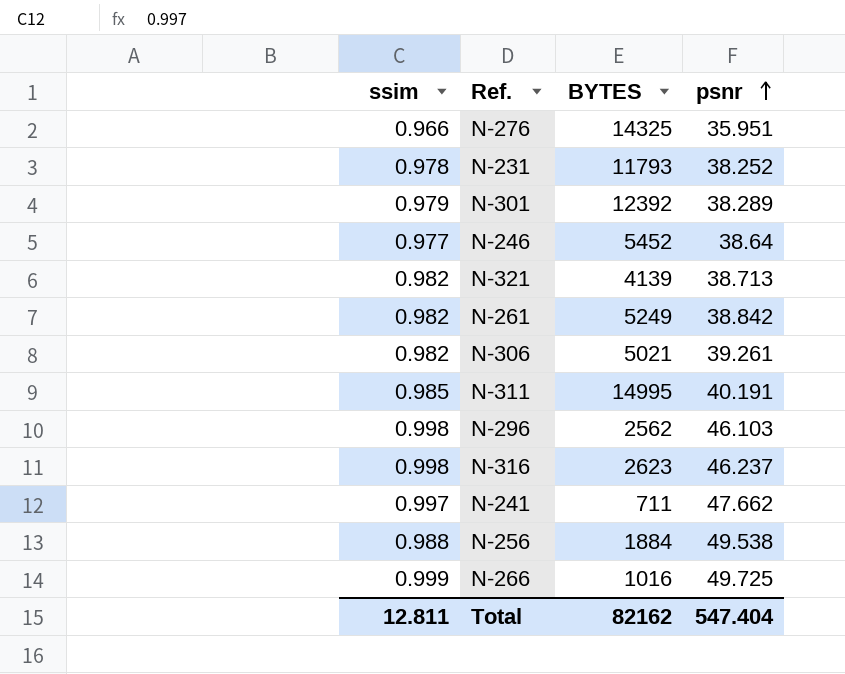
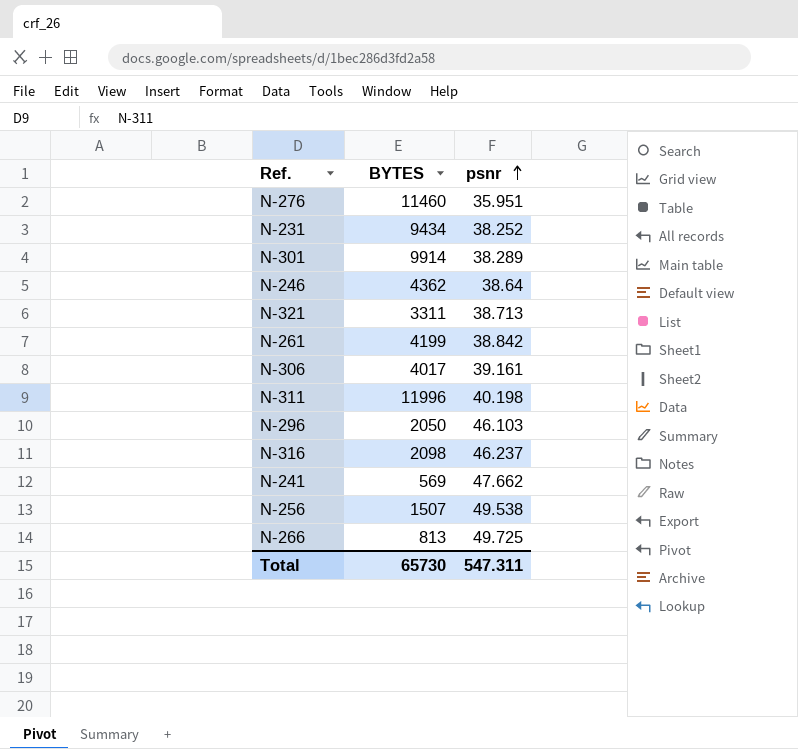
column ssim | position: 1 -> none
N-276 | BYTES: 14325 -> 11460
N-231 | BYTES: 11793 -> 9434
N-301 | BYTES: 12392 -> 9914
N-246 | BYTES: 5452 -> 4362
N-321 | BYTES: 4139 -> 3311
N-261 | BYTES: 5249 -> 4199
N-306 | BYTES: 5021 -> 4017
N-306 | psnr: 39.261 -> 39.161
N-311 | BYTES: 14995 -> 11996
N-311 | psnr: 40.191 -> 40.198
N-296 | BYTES: 2562 -> 2050
N-316 | BYTES: 2623 -> 2098
N-241 | BYTES: 711 -> 569
N-256 | BYTES: 1884 -> 1507
N-266 | BYTES: 1016 -> 813
Total | BYTES: 82162 -> 65730
Total | psnr: 547.404 -> 547.311

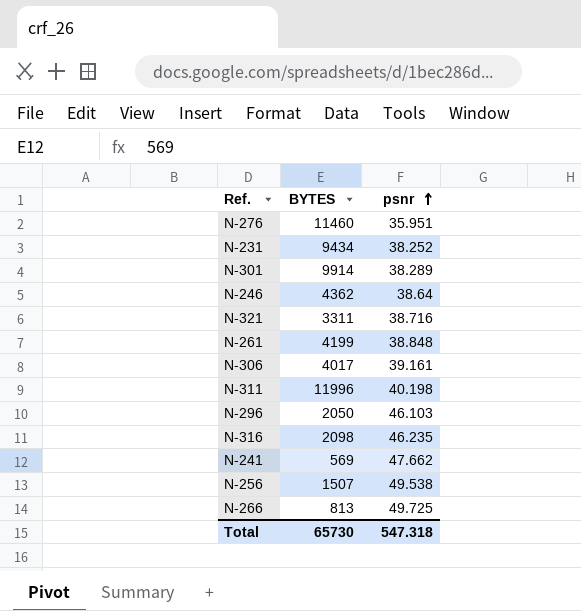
N-321 | psnr: 38.713 -> 38.716
N-261 | psnr: 38.842 -> 38.848
N-316 | psnr: 46.237 -> 46.235
Total | psnr: 547.311 -> 547.318

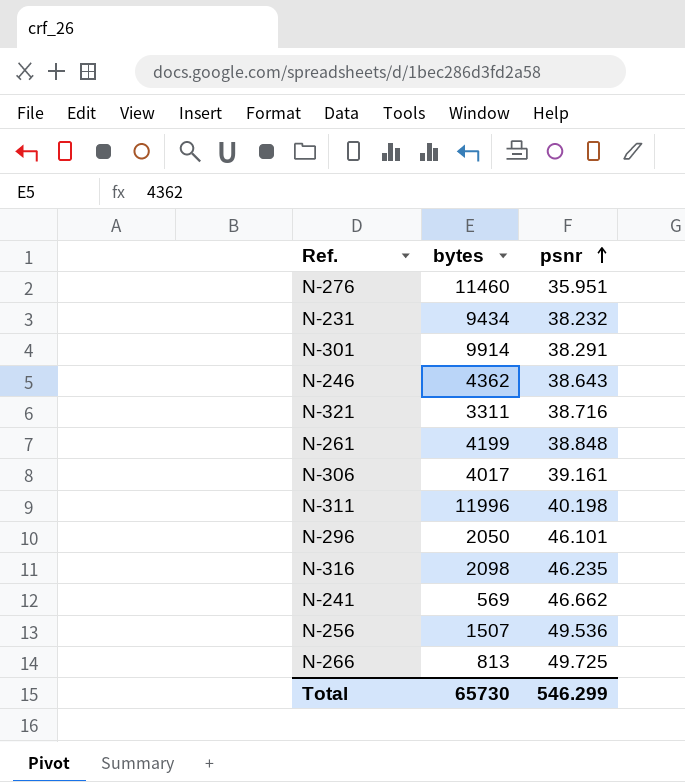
column name: BYTES -> bytes
N-231 | psnr: 38.252 -> 38.232
N-301 | psnr: 38.289 -> 38.291
N-246 | psnr: 38.64 -> 38.643
N-296 | psnr: 46.103 -> 46.101
N-241 | psnr: 47.662 -> 46.662
N-256 | psnr: 49.538 -> 49.536
Total | psnr: 547.318 -> 546.299

